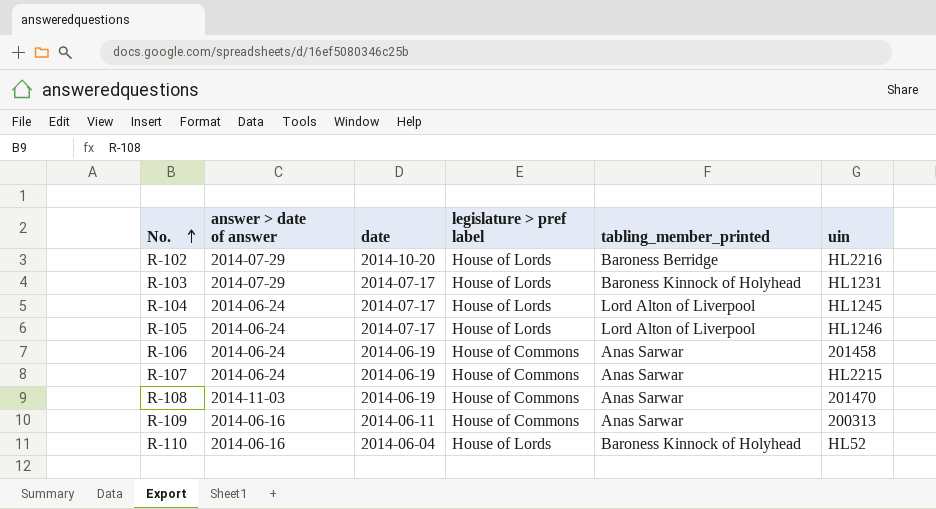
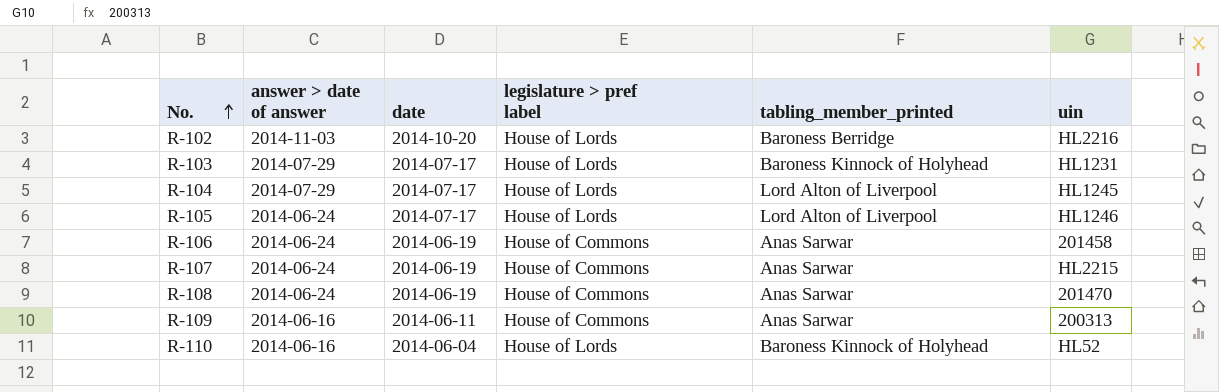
R-102 | answer > date of answer: 2014-07-29 -> 2014-11-03
R-104 | answer > date of answer: 2014-06-24 -> 2014-07-29
R-108 | answer > date of answer: 2014-11-03 -> 2014-06-24

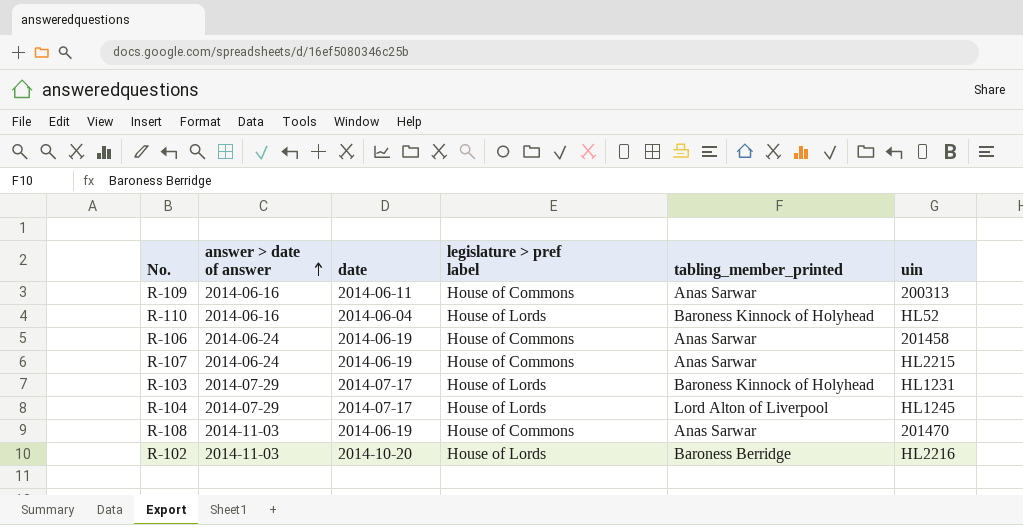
row order: No. ascending -> answer > date of answer ascending
row R-105: 2014-06-24 | 2014-07-17 | House of Lords | Lord Alton of Liverpool | HL1246 -> none
R-108 | answer > date of answer: 2014-06-24 -> 2014-11-03

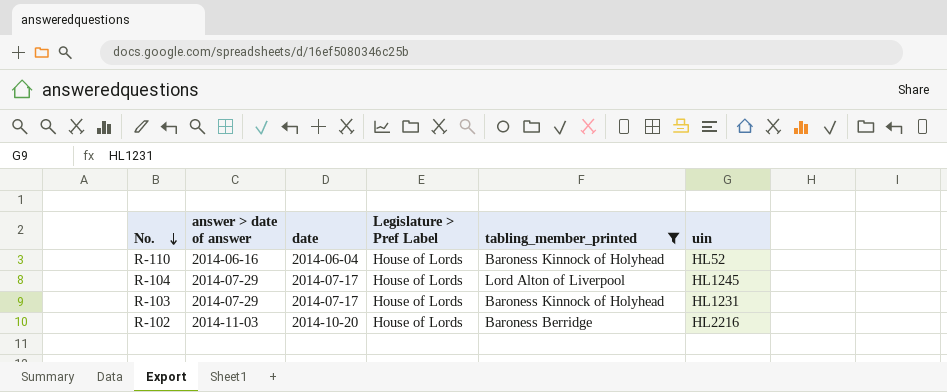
filter: none -> tabling_member_printed != Anas Sarwar
row order: answer > date of answer ascending -> No. descending
column name: legislature > pref label -> Legislature > Pref Label

